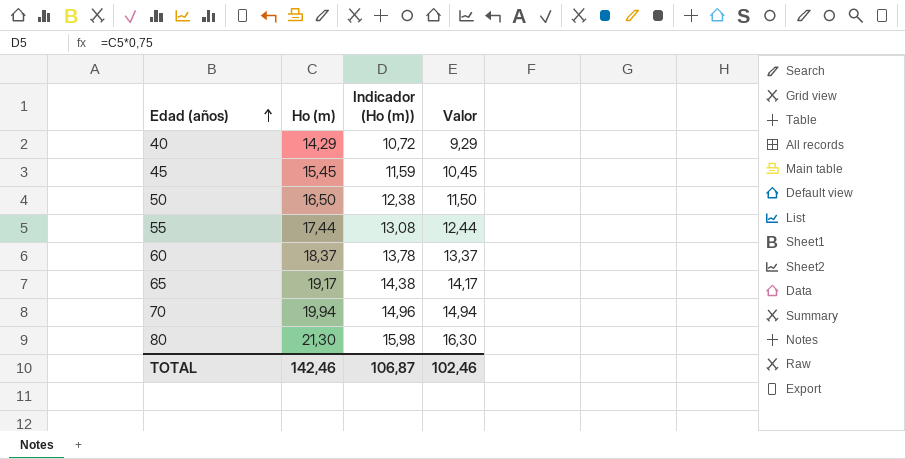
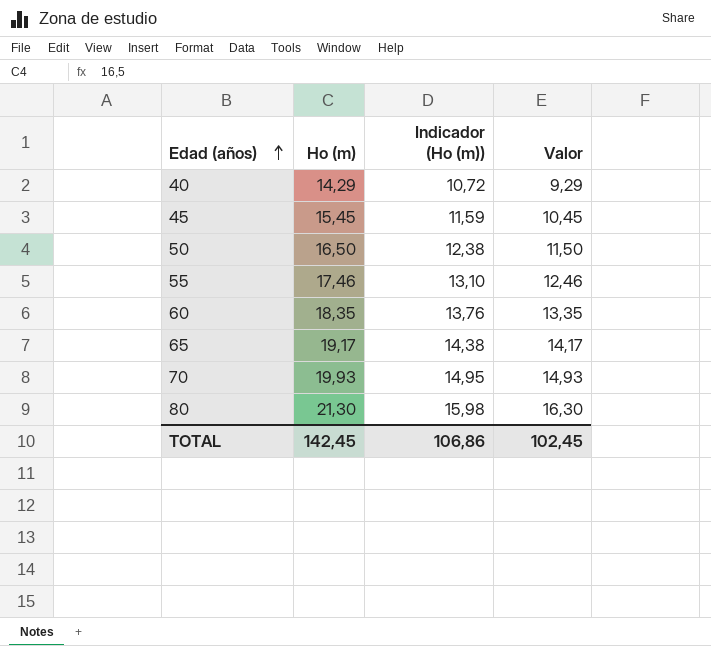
55 | Ho (m): 17,44 -> 17,46
55 | Indicador (Ho (m)): 13,08 -> 13,10
55 | Valor: 12,44 -> 12,46
60 | Ho (m): 18,37 -> 18,35
60 | Indicador (Ho (m)): 13,78 -> 13,76
60 | Valor: 13,37 -> 13,35
70 | Ho (m): 19,94 -> 19,93
70 | Indicador (Ho (m)): 14,96 -> 14,95
70 | Valor: 14,94 -> 14,93
TOTAL | Ho (m): 142,46 -> 142,45
TOTAL | Indicador (Ho (m)): 106,87 -> 106,86
TOTAL | Valor: 102,46 -> 102,45

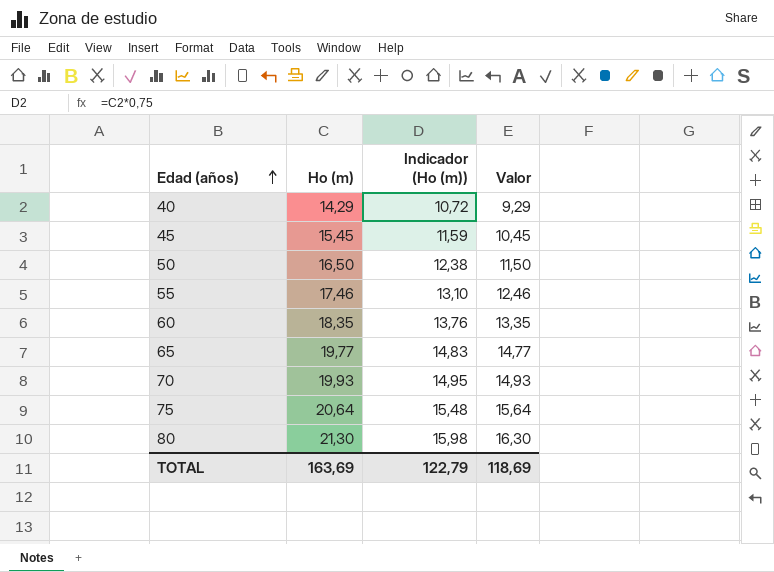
65 | Ho (m): 19,17 -> 19,77
65 | Indicador (Ho (m)): 14,38 -> 14,83
65 | Valor: 14,17 -> 14,77
row 75: none -> 20,64 | 15,48 | 15,64
TOTAL | Ho (m): 142,45 -> 163,69
TOTAL | Indicador (Ho (m)): 106,86 -> 122,79
TOTAL | Valor: 102,45 -> 118,69

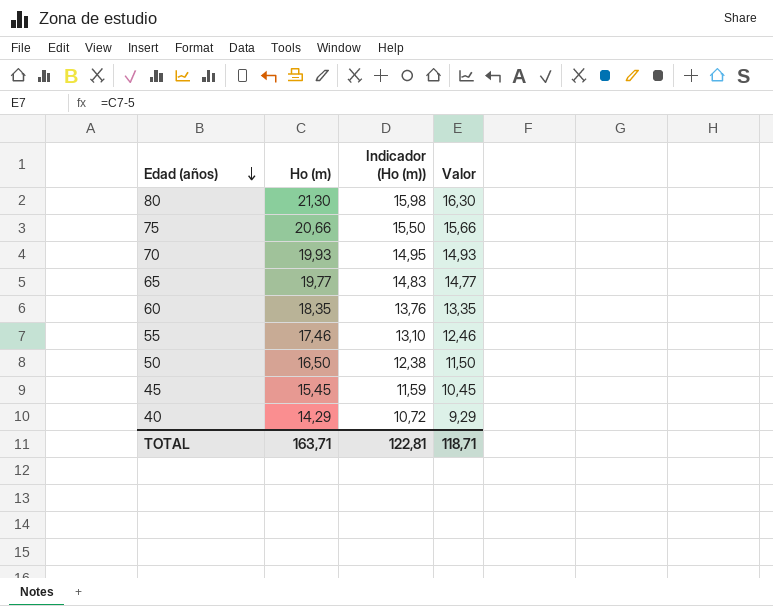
row order: Edad (años) ascending -> Edad (años) descending
75 | Ho (m): 20,64 -> 20,66
75 | Indicador (Ho (m)): 15,48 -> 15,50
75 | Valor: 15,64 -> 15,66
TOTAL | Ho (m): 163,69 -> 163,71
TOTAL | Indicador (Ho (m)): 122,79 -> 122,81
TOTAL | Valor: 118,69 -> 118,71

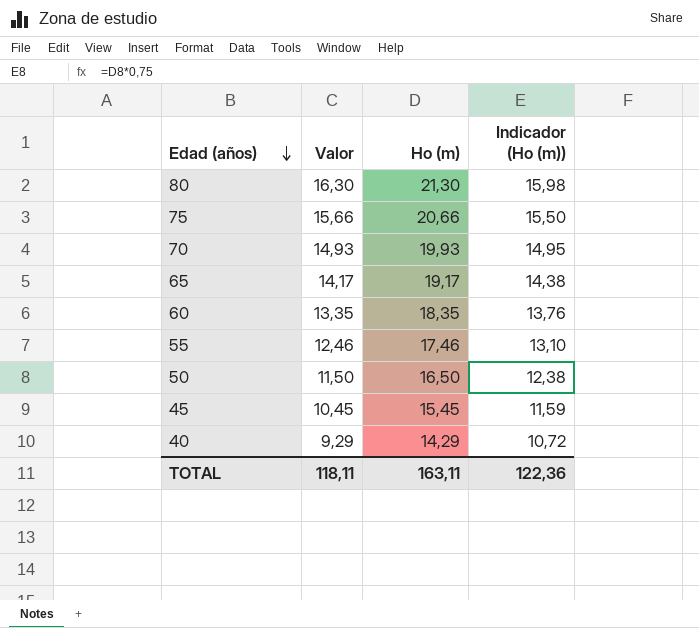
column Valor | position: 4 -> 2
65 | Valor: 14,77 -> 14,17
65 | Ho (m): 19,77 -> 19,17
65 | Indicador (Ho (m)): 14,83 -> 14,38
TOTAL | Valor: 118,71 -> 118,11
TOTAL | Ho (m): 163,71 -> 163,11
TOTAL | Indicador (Ho (m)): 122,81 -> 122,36

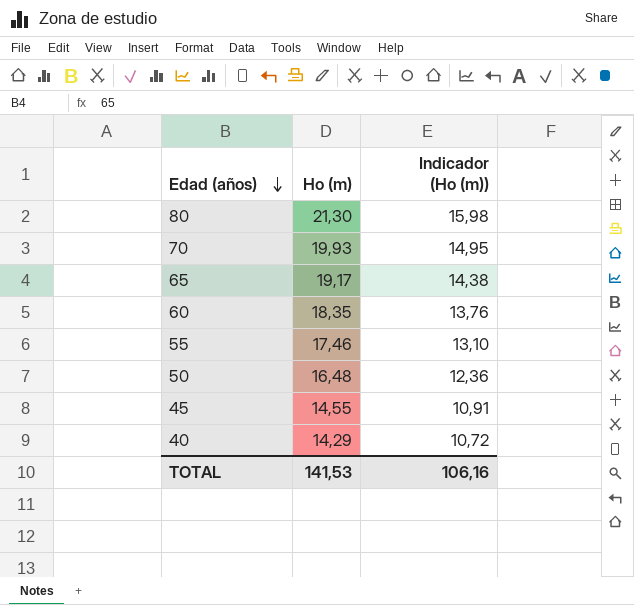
column Valor | formula: [Ho (m)] - 5 -> none
row 75: 15,66 | 20,66 | 15,50 -> none
50 | Ho (m): 16,50 -> 16,48
50 | Indicador (Ho (m)): 12,38 -> 12,36
45 | Ho (m): 15,45 -> 14,55
45 | Indicador (Ho (m)): 11,59 -> 10,91
TOTAL | Ho (m): 163,11 -> 141,53
TOTAL | Indicador (Ho (m)): 122,36 -> 106,16

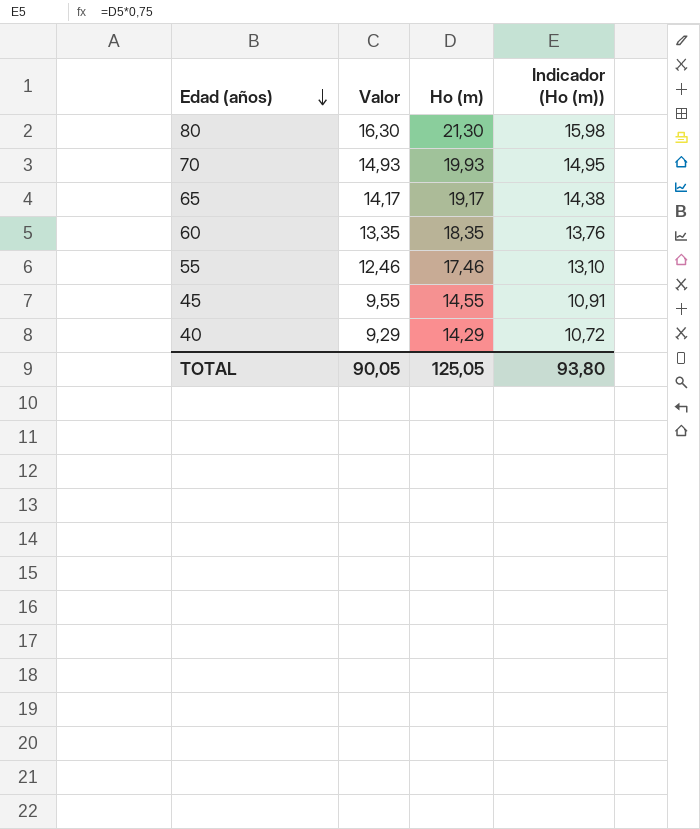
column Valor | formula: none -> [Ho (m)] - 5
row 50: 16,48 | 12,36 -> none
TOTAL | Ho (m): 141,53 -> 125,05
TOTAL | Indicador (Ho (m)): 106,16 -> 93,80

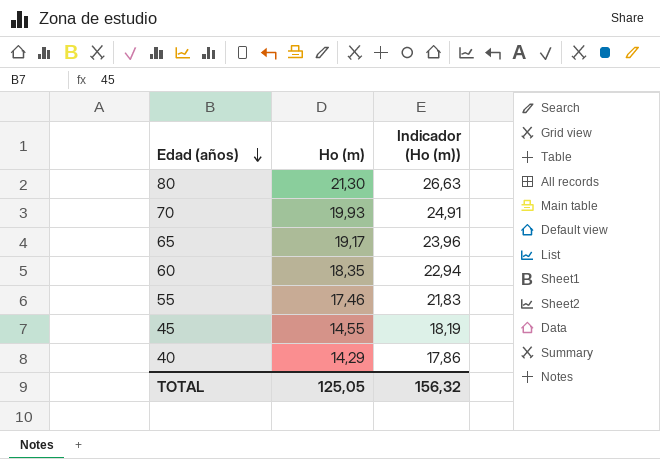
column Valor | formula: [Ho (m)] - 5 -> none
column Indicador (Ho (m)) | formula: [Ho (m)] * 0,75 -> [Ho (m)] * 1,25
TOTAL | Indicador (Ho (m)): 93,80 -> 156,32

